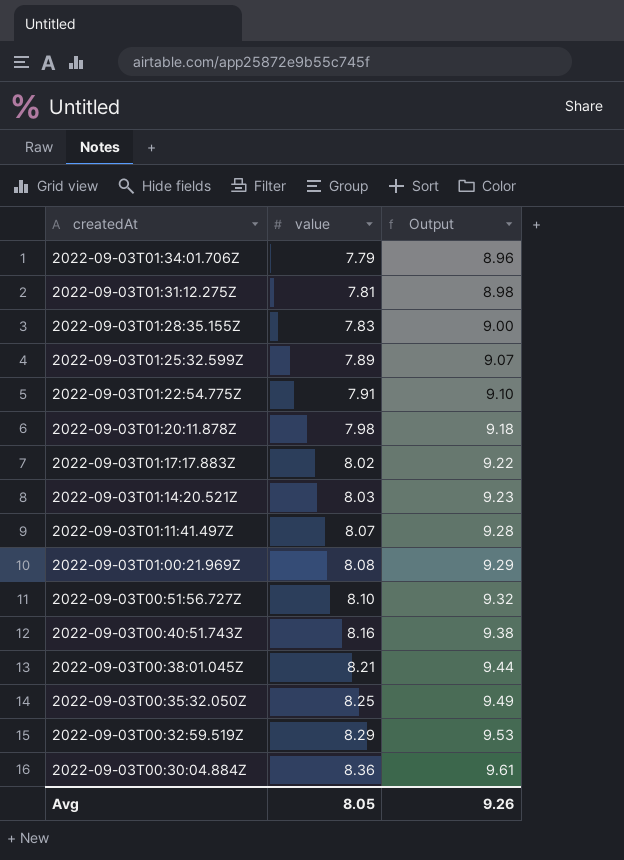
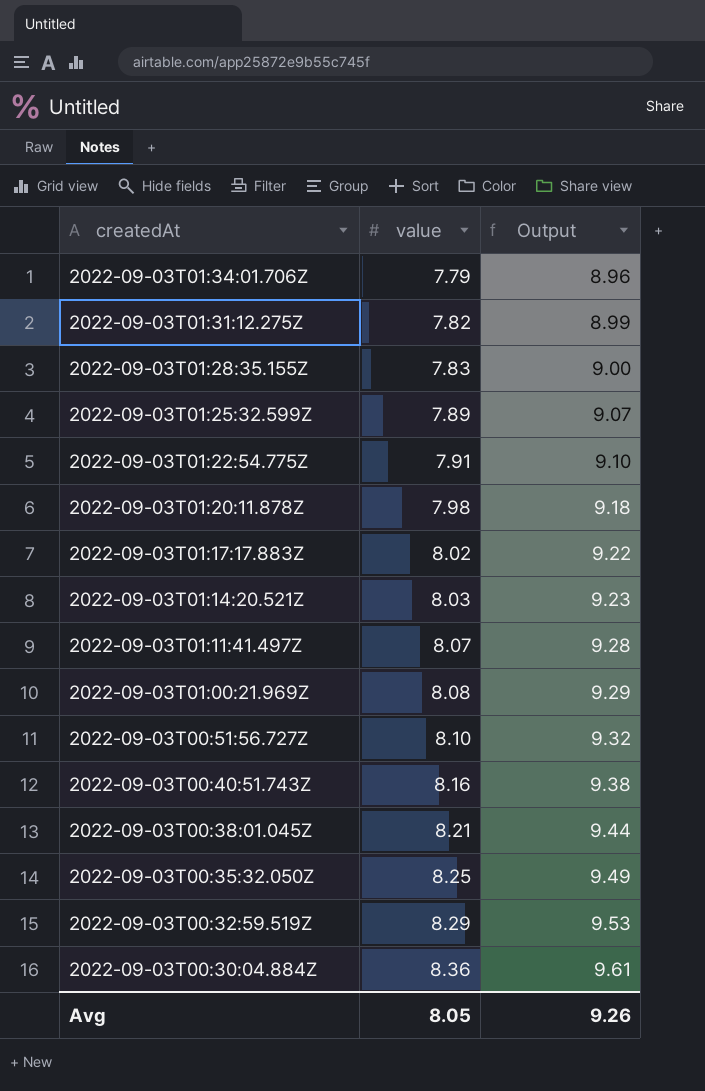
2022-09-03T01:31:12.275Z | value: 7.81 -> 7.82
2022-09-03T01:31:12.275Z | Output: 8.98 -> 8.99

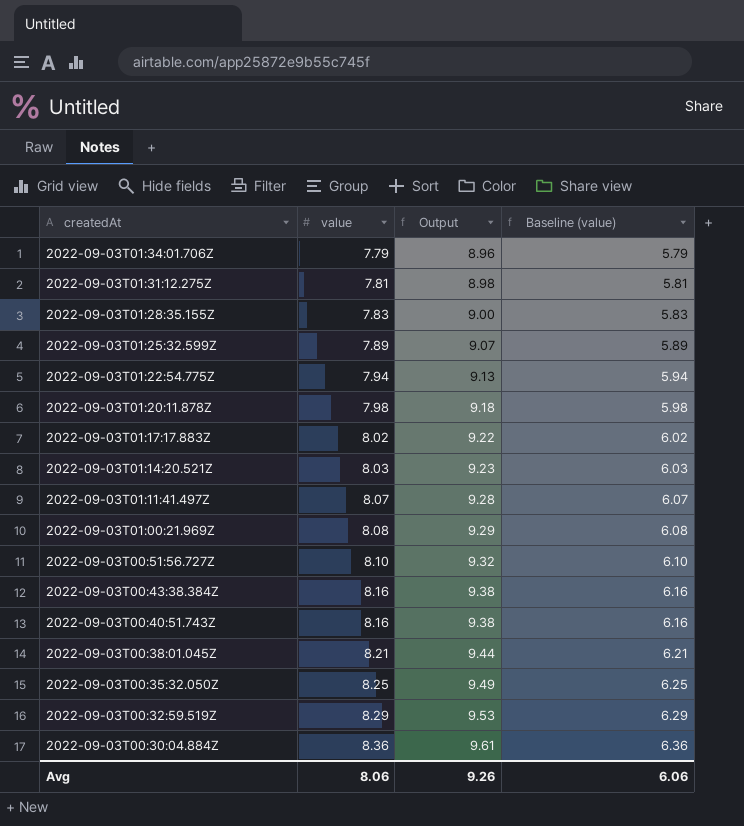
column Baseline (value) | formula: none -> [value] - 2
2022-09-03T01:31:12.275Z | value: 7.82 -> 7.81
2022-09-03T01:31:12.275Z | Output: 8.99 -> 8.98
2022-09-03T01:22:54.775Z | value: 7.91 -> 7.94
2022-09-03T01:22:54.775Z | Output: 9.10 -> 9.13
row 2022-09-03T00:43:38.384Z: none -> 8.16 | 9.38 | 6.16
Avg | value: 8.05 -> 8.06

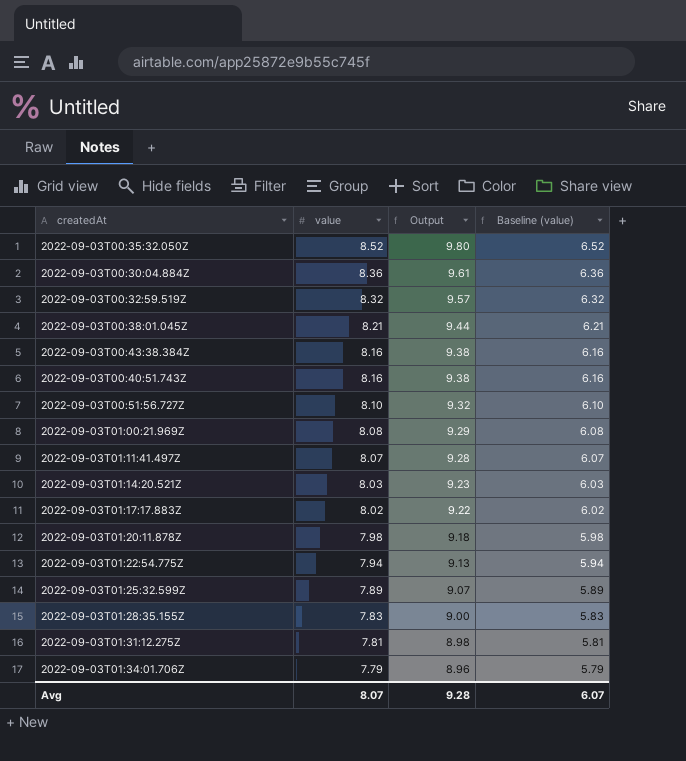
row order: createdAt descending -> value descending
2022-09-03T00:35:32.050Z | value: 8.25 -> 8.52
2022-09-03T00:35:32.050Z | Output: 9.49 -> 9.80
2022-09-03T00:35:32.050Z | Baseline (value): 6.25 -> 6.52
2022-09-03T00:32:59.519Z | value: 8.29 -> 8.32
2022-09-03T00:32:59.519Z | Output: 9.53 -> 9.57
2022-09-03T00:32:59.519Z | Baseline (value): 6.29 -> 6.32
Avg | value: 8.06 -> 8.07
Avg | Output: 9.26 -> 9.28
Avg | Baseline (value): 6.06 -> 6.07

